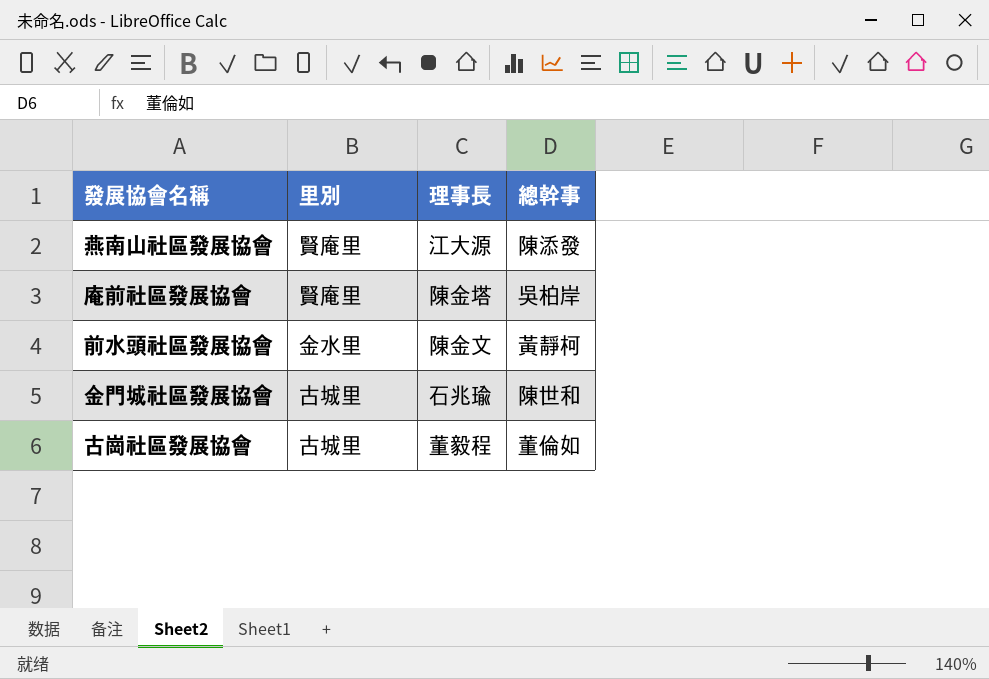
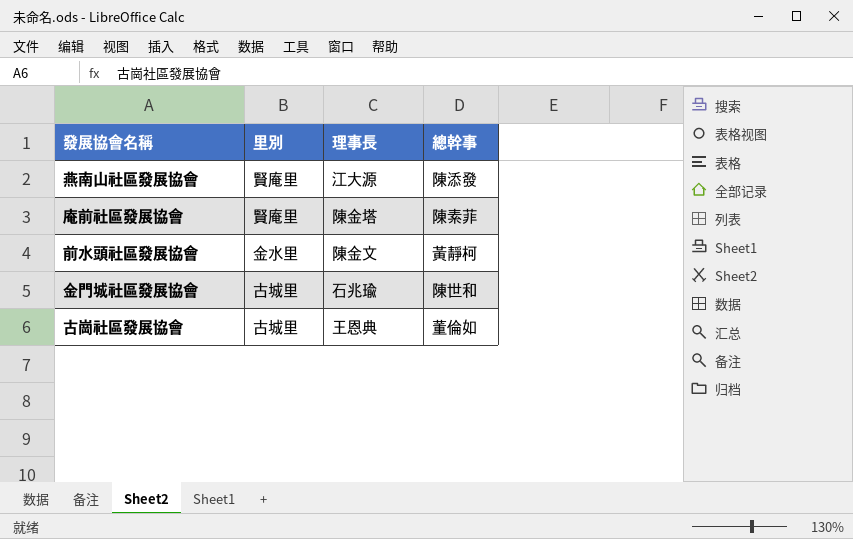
庵前社區發展協會 | 總幹事: 吳柏岸 -> 陳素菲
古崗社區發展協會 | 理事長: 董毅程 -> 王恩典

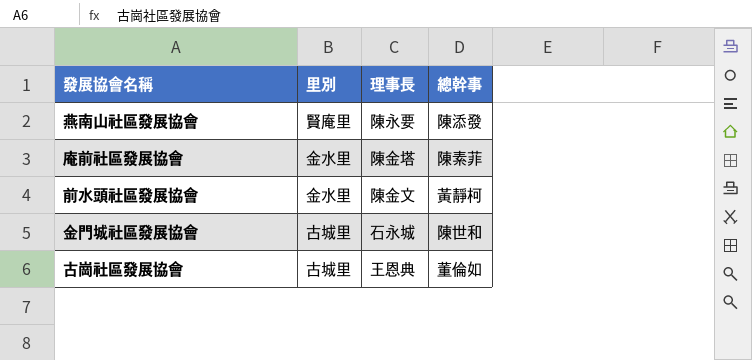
燕南山社區發展協會 | 理事長: 江大源 -> 陳永要
庵前社區發展協會 | 里別: 賢庵里 -> 金水里
金門城社區發展協會 | 理事長: 石兆瑜 -> 石永城

